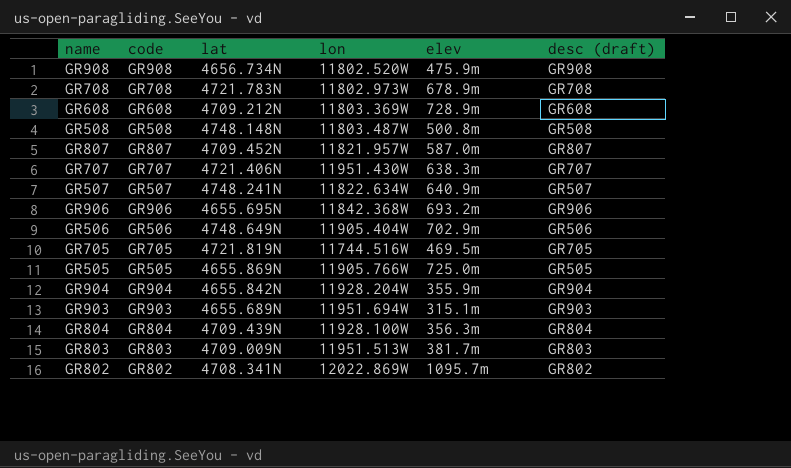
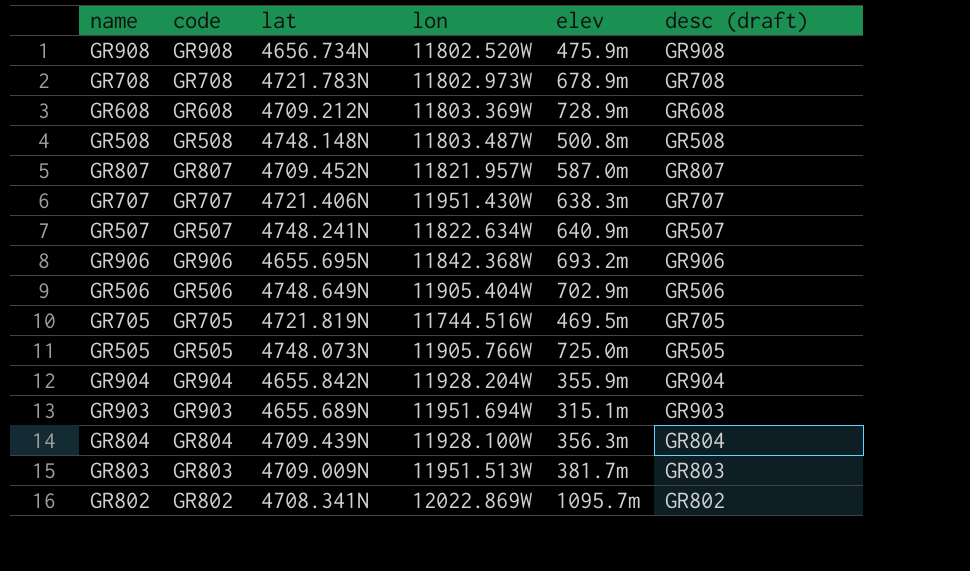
GR505 | lat: 4655.869N -> 4748.073N

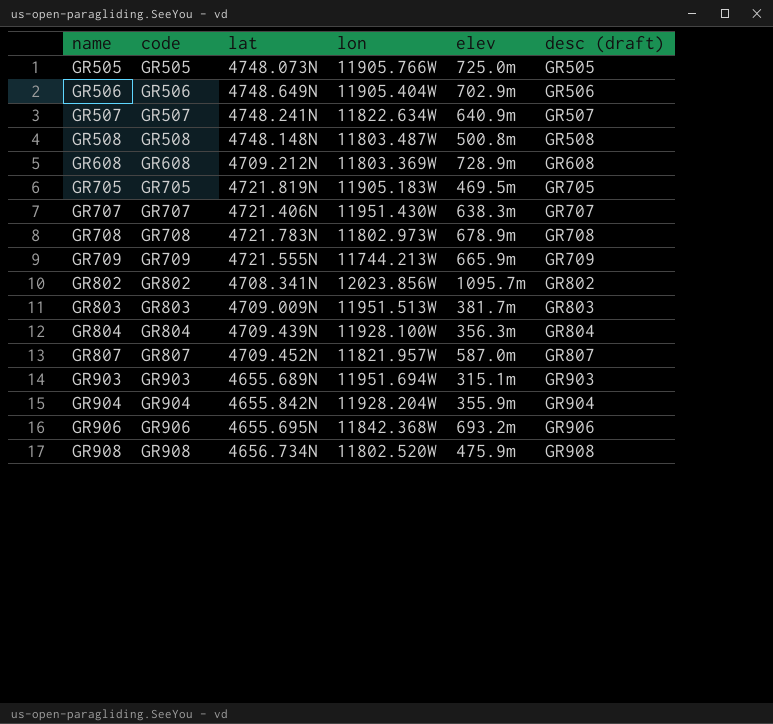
row order: none -> name ascending
GR705 | lon: 11744.516W -> 11905.183W
row GR709: none -> GR709 | 4721.555N | 11744.213W | 665.9m | GR709
GR802 | lon: 12022.869W -> 12023.856W

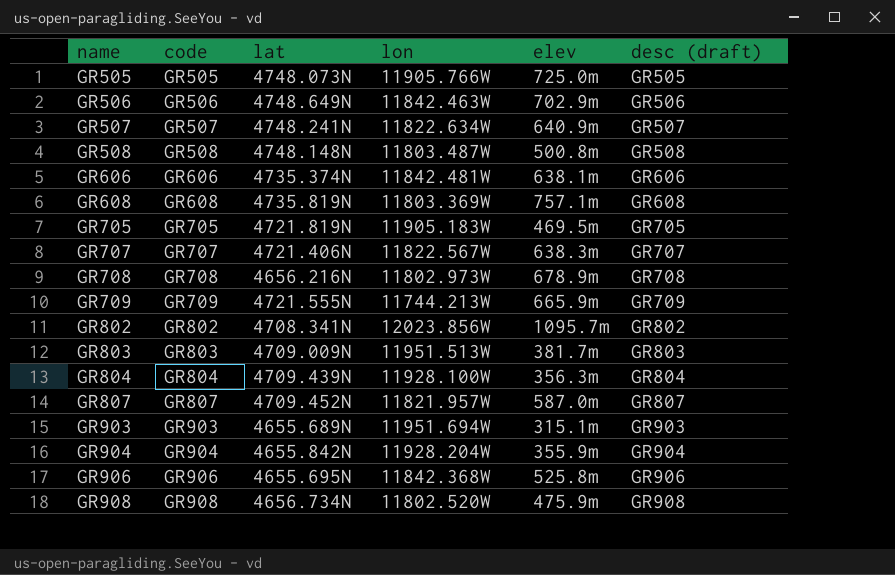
GR506 | lon: 11905.404W -> 11842.463W
row GR606: none -> GR606 | 4735.374N | 11842.481W | 638.1m | GR606
GR608 | lat: 4709.212N -> 4735.819N
GR608 | elev: 728.9m -> 757.1m
GR707 | lon: 11951.430W -> 11822.567W
GR708 | lat: 4721.783N -> 4656.216N
GR906 | elev: 693.2m -> 525.8m

